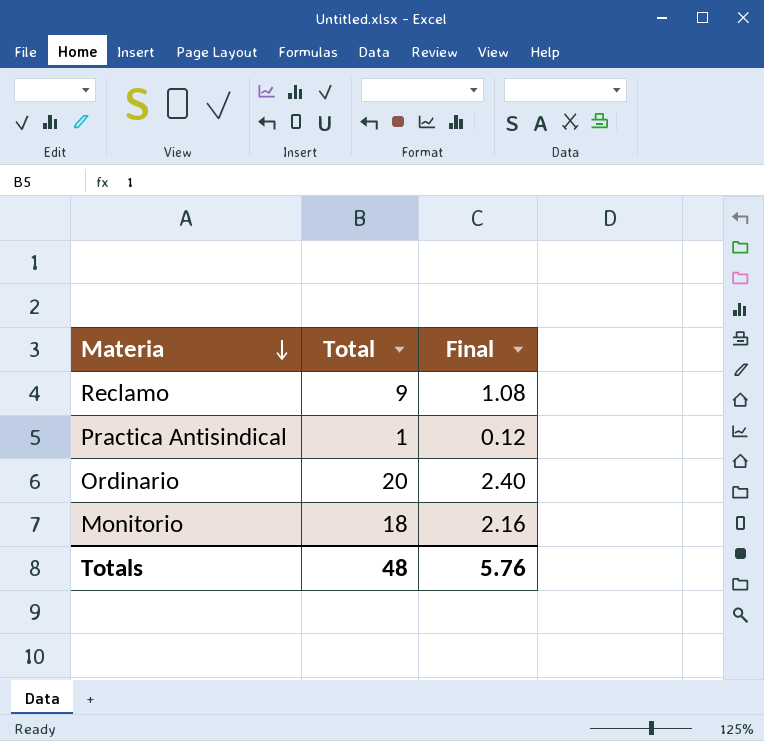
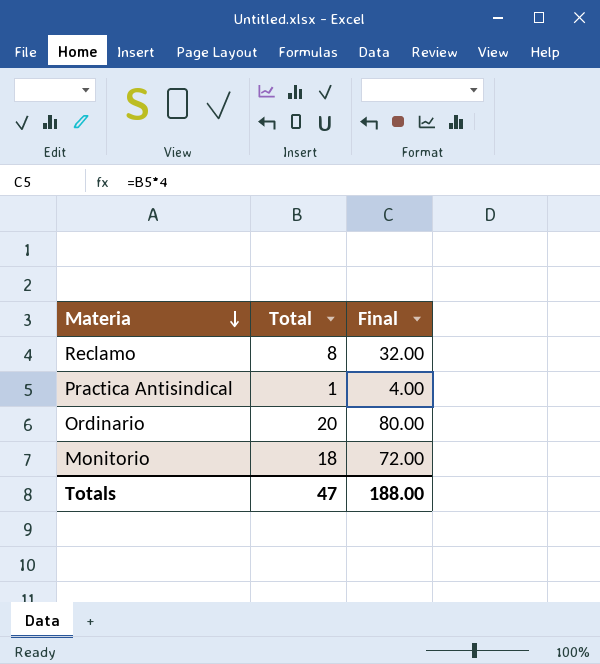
column Final | formula: [Total] * 0.12 -> [Total] * 4
Reclamo | Total: 9 -> 8
Totals | Total: 48 -> 47
Totals | Final: 5.76 -> 188.00

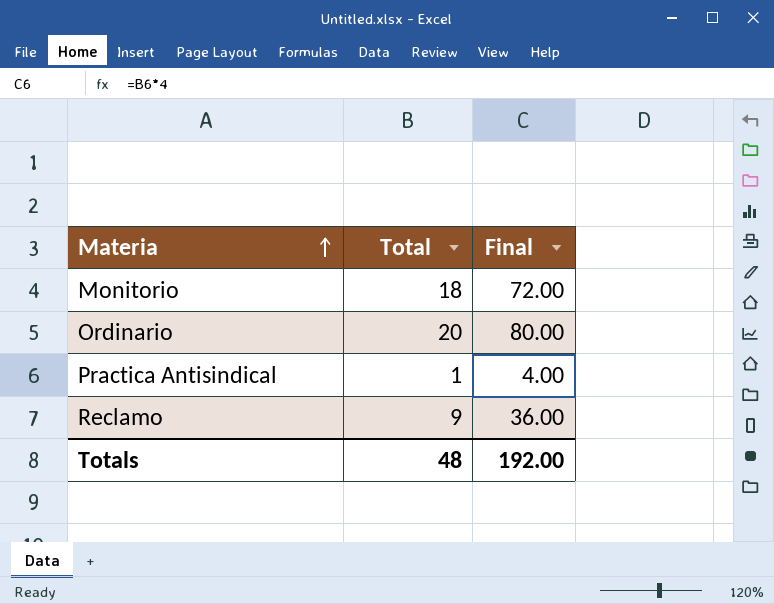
row order: Materia descending -> Materia ascending
Reclamo | Total: 8 -> 9
Reclamo | Final: 32.00 -> 36.00
Totals | Total: 47 -> 48
Totals | Final: 188.00 -> 192.00

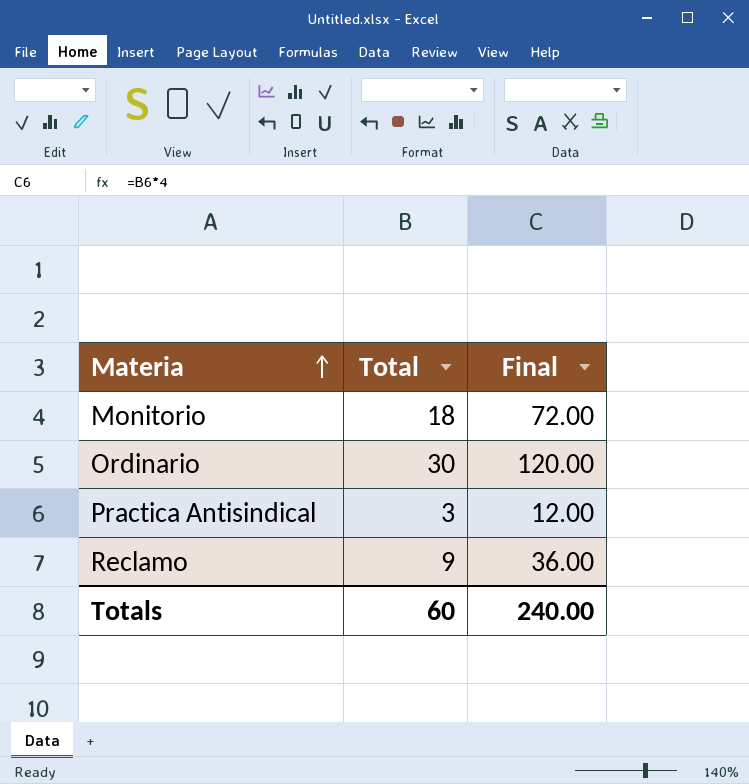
Ordinario | Total: 20 -> 30
Ordinario | Final: 80.00 -> 120.00
Practica Antisindical | Total: 1 -> 3
Practica Antisindical | Final: 4.00 -> 12.00
Totals | Total: 48 -> 60
Totals | Final: 192.00 -> 240.00

